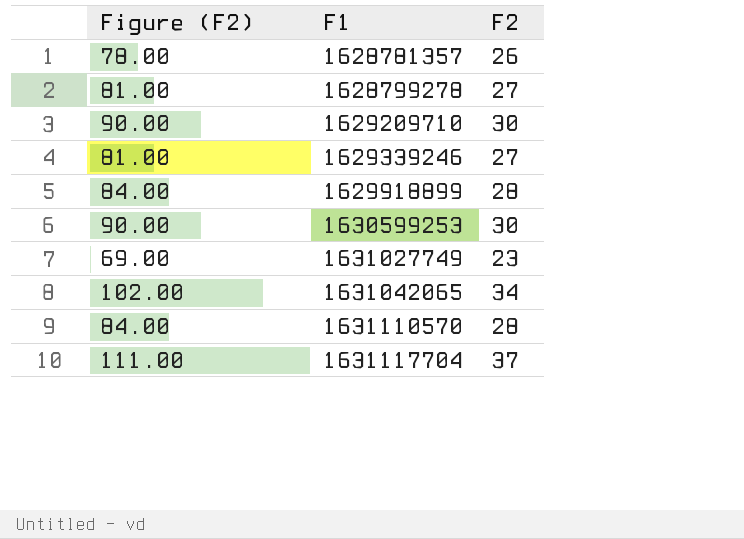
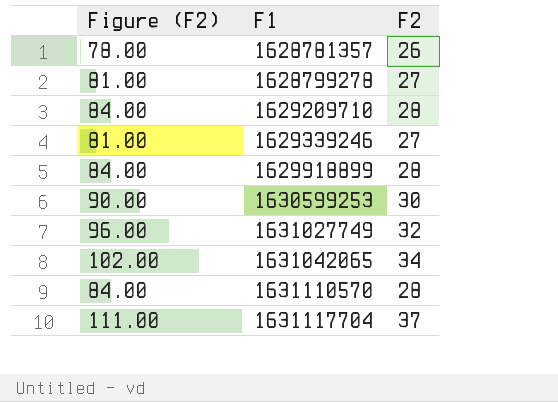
1629209710 | Figure (F2): 90.00 -> 84.00
1629209710 | F2: 30 -> 28
1631027749 | Figure (F2): 69.00 -> 96.00
1631027749 | F2: 23 -> 32

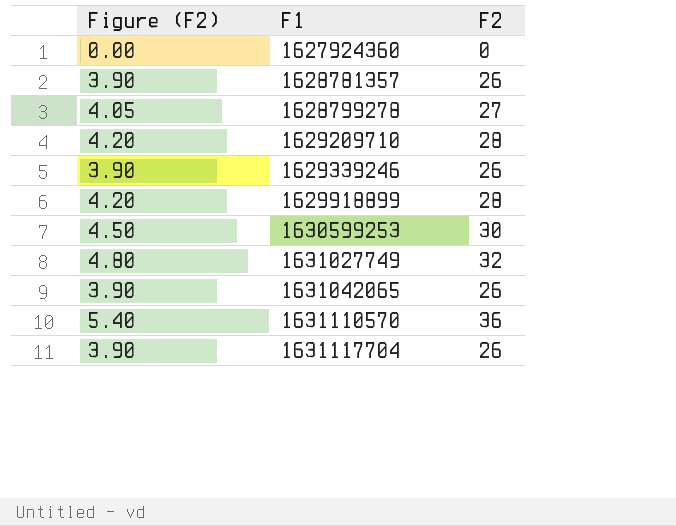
column Figure (F2) | formula: [F2] * 3 -> [F2] * 0.15
row 1627924360: none -> 0.00 | 0
1629339246 | F2: 27 -> 26
1631042065 | F2: 34 -> 26
1631110570 | F2: 28 -> 36
1631117704 | F2: 37 -> 26

